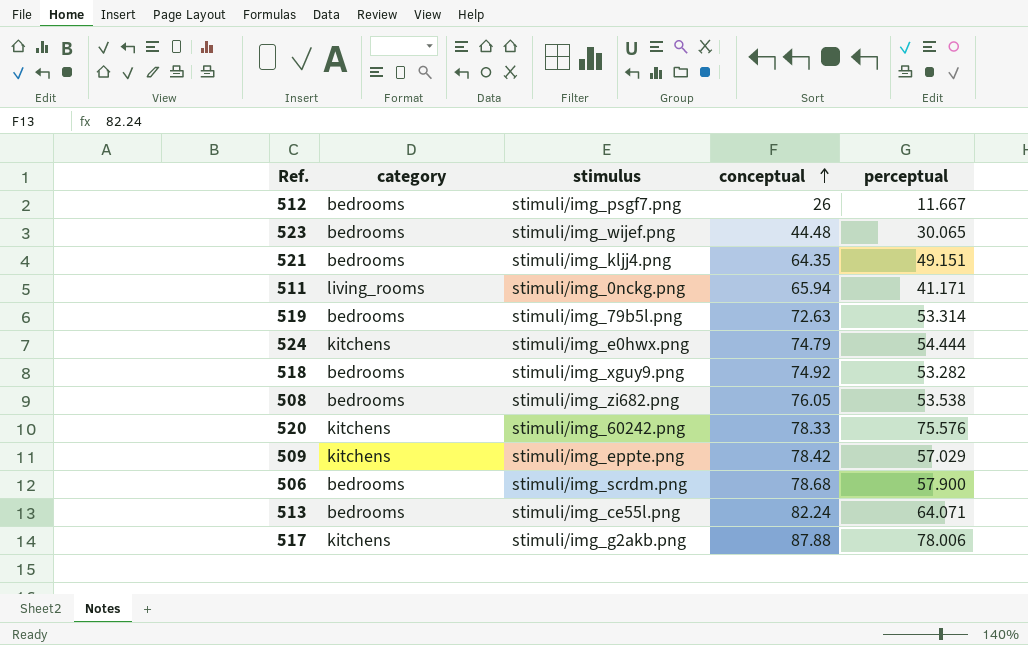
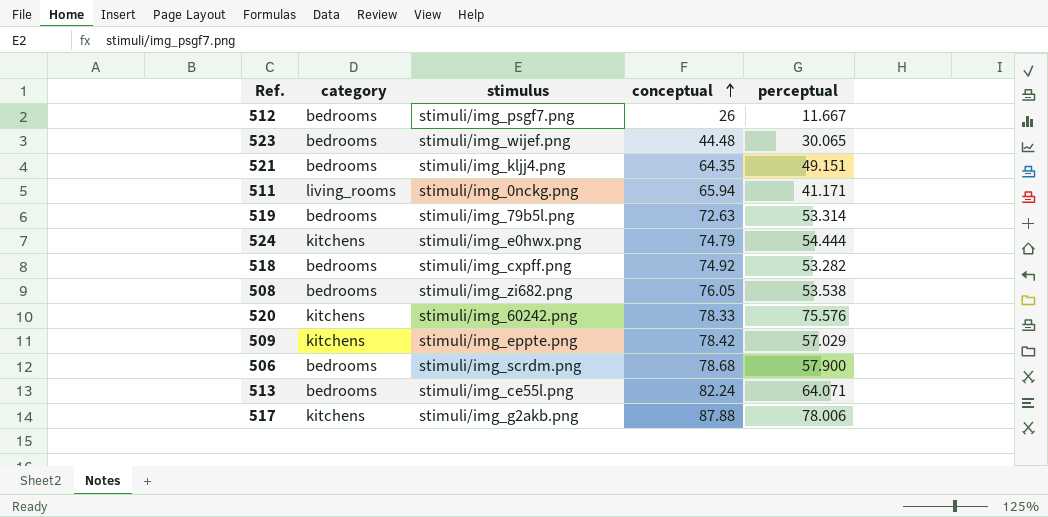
518 | stimulus: stimuli/img_xguy9.png -> stimuli/img_cxpff.png

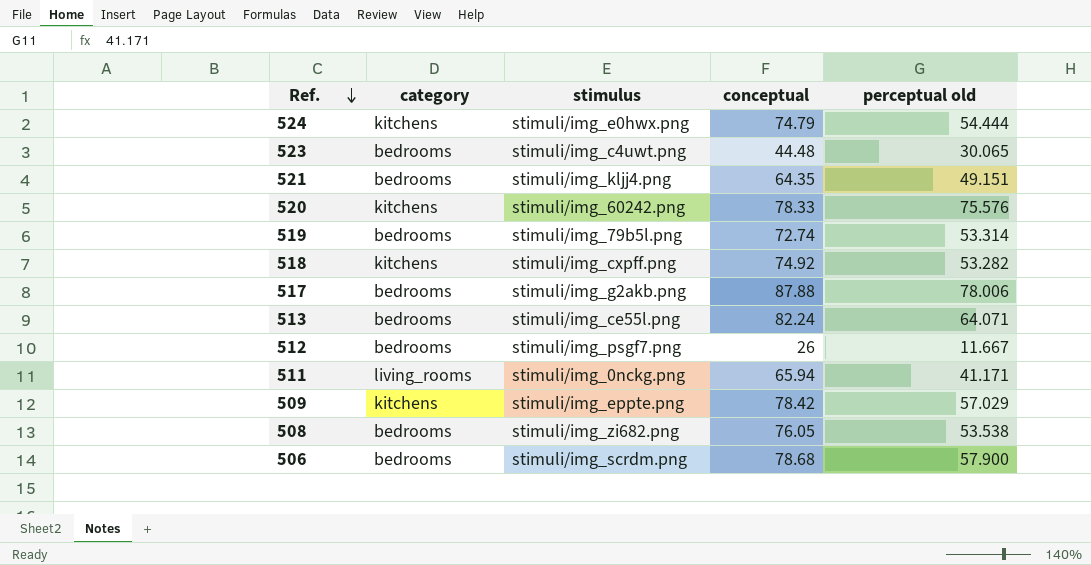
row order: conceptual ascending -> Ref. descending
column name: perceptual -> perceptual old
523 | stimulus: stimuli/img_wijef.png -> stimuli/img_c4uwt.png
519 | conceptual: 72.63 -> 72.74
518 | category: bedrooms -> kitchens
517 | category: kitchens -> bedrooms

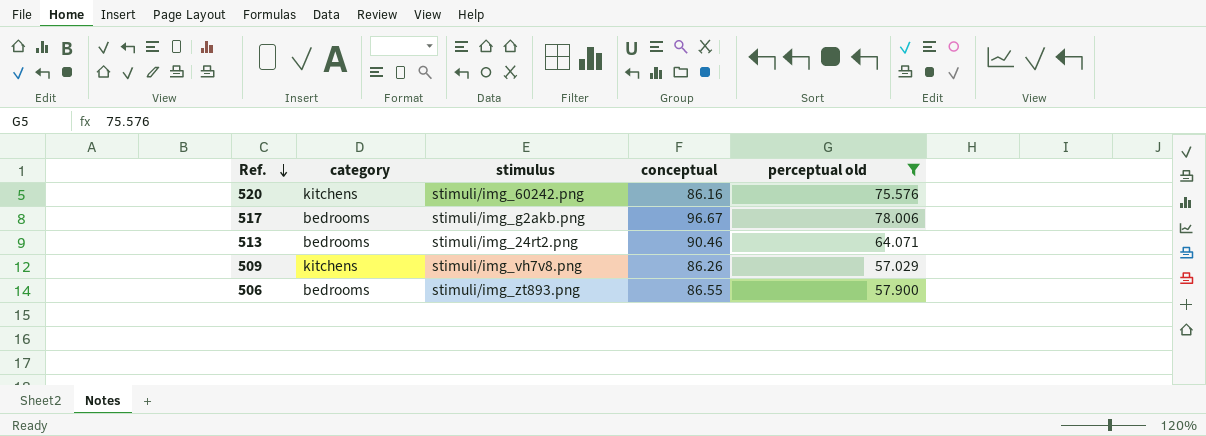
filter: none -> perceptual old >= 57.029
520 | conceptual: 78.33 -> 86.16
517 | conceptual: 87.88 -> 96.67
513 | stimulus: stimuli/img_ce55l.png -> stimuli/img_24rt2.png
513 | conceptual: 82.24 -> 90.46
509 | stimulus: stimuli/img_eppte.png -> stimuli/img_vh7v8.png
509 | conceptual: 78.42 -> 86.26
506 | stimulus: stimuli/img_scrdm.png -> stimuli/img_zt893.png
506 | conceptual: 78.68 -> 86.55

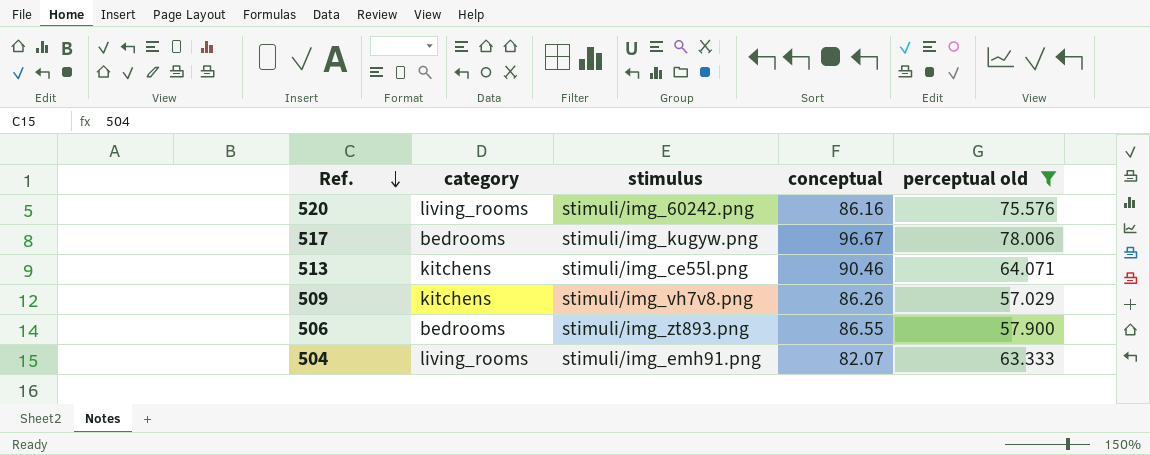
520 | category: kitchens -> living_rooms
517 | stimulus: stimuli/img_g2akb.png -> stimuli/img_kugyw.png
513 | category: bedrooms -> kitchens
513 | stimulus: stimuli/img_24rt2.png -> stimuli/img_ce55l.png
row 504: none -> living_rooms | stimuli/img_emh91.png | 82.07 | 63.333

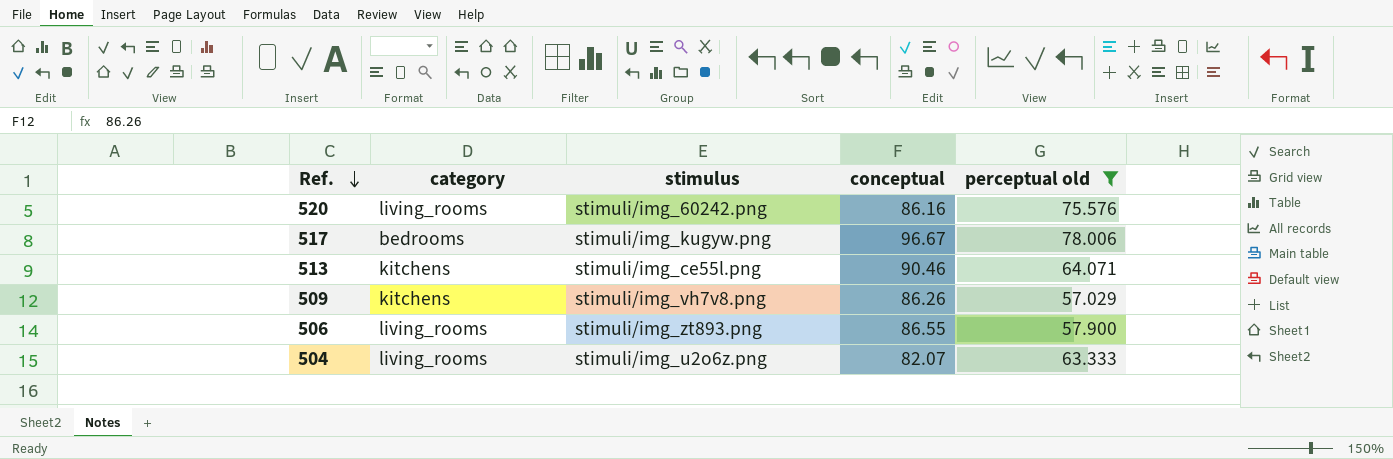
506 | category: bedrooms -> living_rooms
504 | stimulus: stimuli/img_emh91.png -> stimuli/img_u2o6z.png

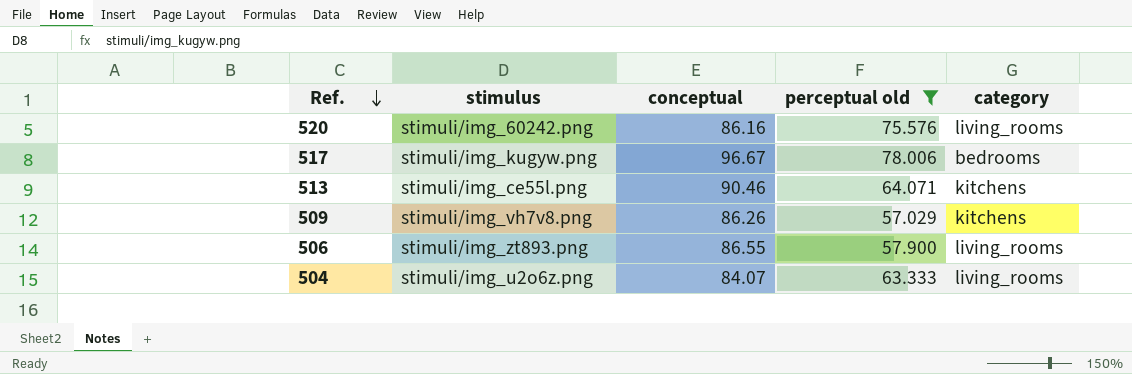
column category | position: 2 -> 5
504 | conceptual: 82.07 -> 84.07

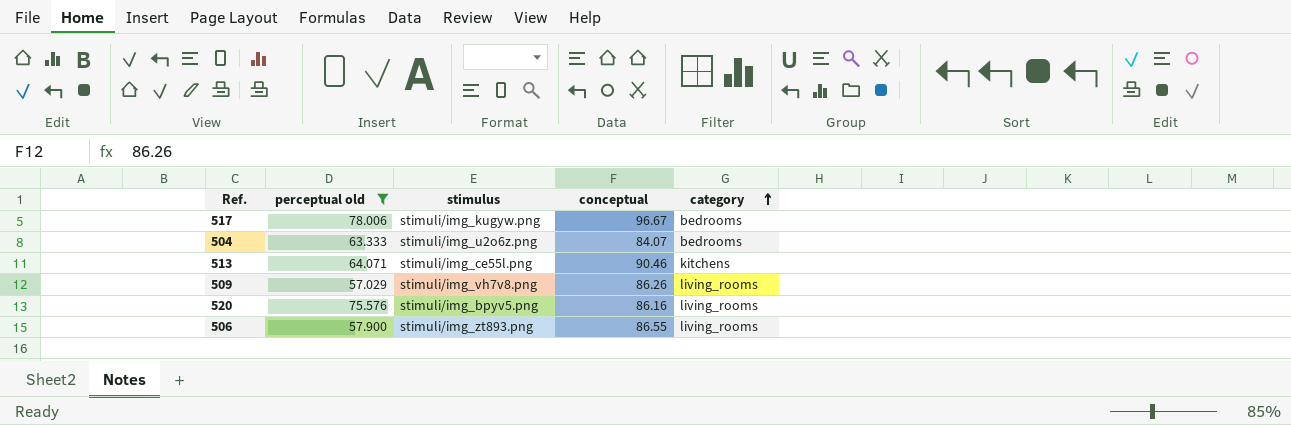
row order: Ref. descending -> category ascending
column perceptual old | position: 4 -> 2
504 | category: living_rooms -> bedrooms
509 | category: kitchens -> living_rooms
520 | stimulus: stimuli/img_60242.png -> stimuli/img_bpyv5.png

